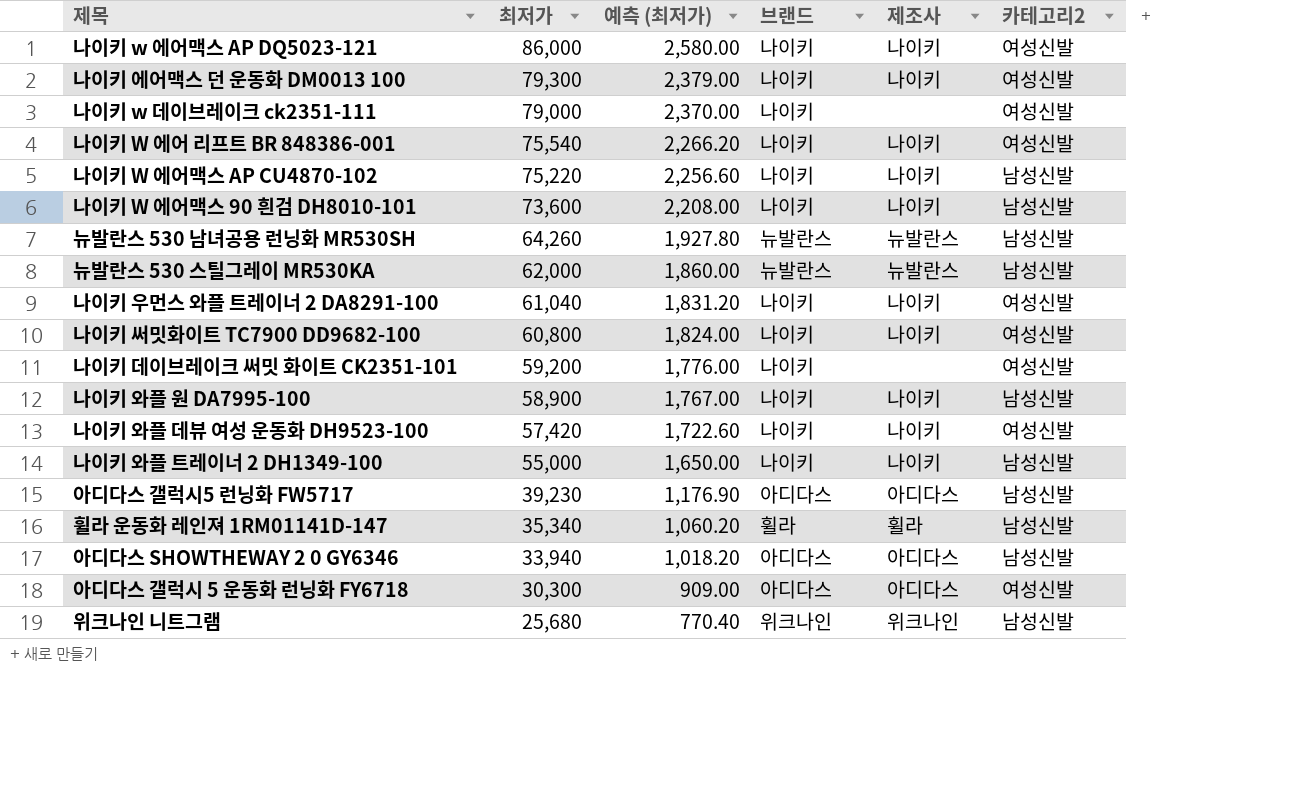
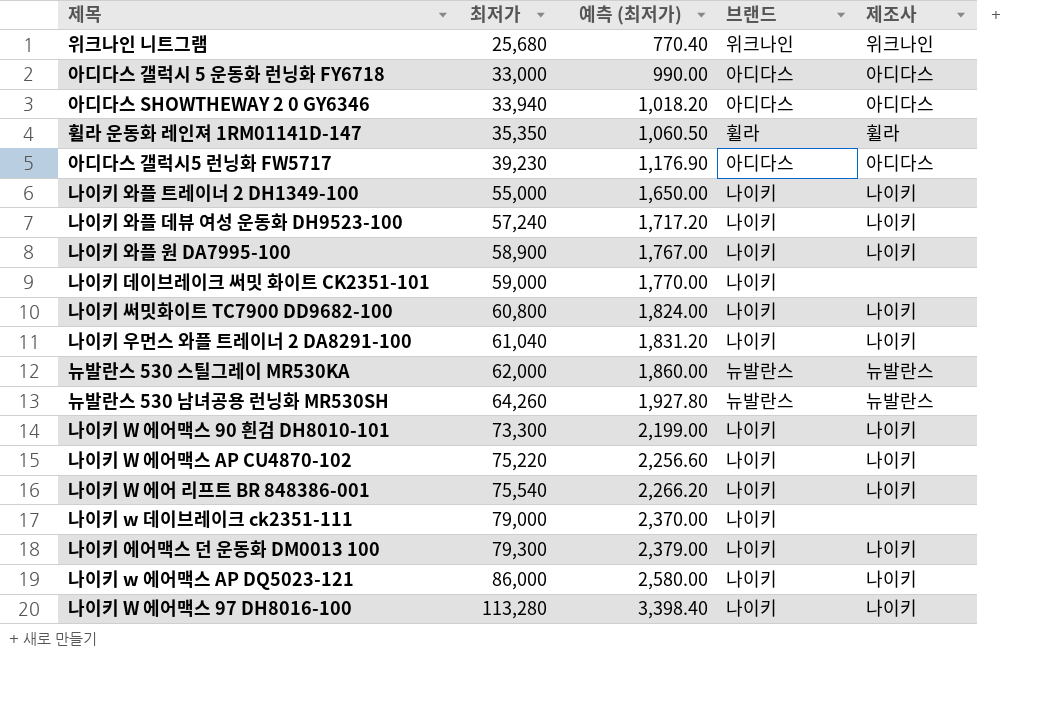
row order: 최저가 descending -> 최저가 ascending
column 카테고리2 | position: 6 -> none
아디다스 갤럭시 5 운동화 런닝화 FY6718 | 최저가: 30,300 -> 33,000
아디다스 갤럭시 5 운동화 런닝화 FY6718 | 예측 (최저가): 909.00 -> 990.00
휠라 운동화 레인져 1RM01141D-147 | 최저가: 35,340 -> 35,350
휠라 운동화 레인져 1RM01141D-147 | 예측 (최저가): 1,060.20 -> 1,060.50
나이키 와플 데뷰 여성 운동화 DH9523-100 | 최저가: 57,420 -> 57,240
나이키 와플 데뷰 여성 운동화 DH9523-100 | 예측 (최저가): 1,722.60 -> 1,717.20
나이키 데이브레이크 써밋 화이트 CK2351-101 | 최저가: 59,200 -> 59,000
나이키 데이브레이크 써밋 화이트 CK2351-101 | 예측 (최저가): 1,776.00 -> 1,770.00
나이키 W 에어맥스 90 흰검 DH8010-101 | 최저가: 73,600 -> 73,300
나이키 W 에어맥스 90 흰검 DH8010-101 | 예측 (최저가): 2,208.00 -> 2,199.00
row 나이키 W 에어맥스 97 DH8016-100: none -> 113,280 | 3,398.40 | 나이키 | 나이키

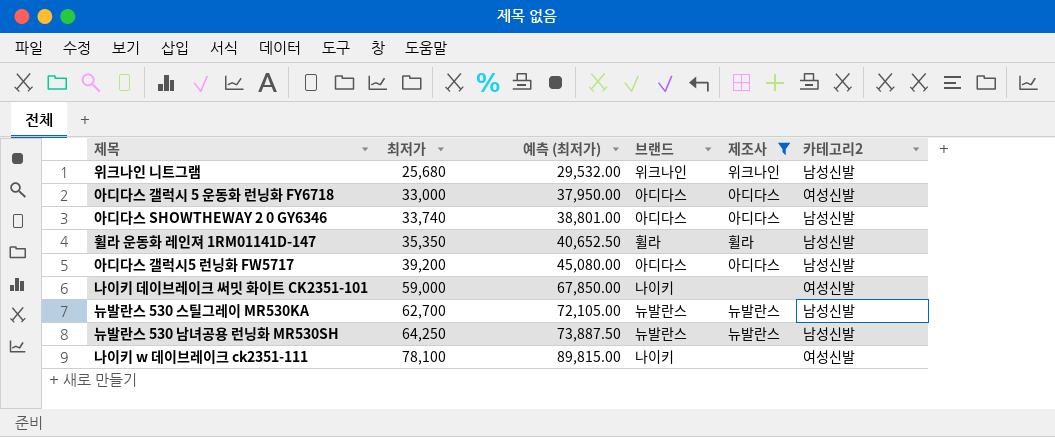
filter: none -> 제조사 != 나이키
column 예측 (최저가) | formula: [최저가] * 0.03 -> [최저가] * 1.15
column 카테고리2 | position: none -> 6
아디다스 SHOWTHEWAY 2 0 GY6346 | 최저가: 33,940 -> 33,740
아디다스 갤럭시5 런닝화 FW5717 | 최저가: 39,230 -> 39,200
뉴발란스 530 스틸그레이 MR530KA | 최저가: 62,000 -> 62,700
뉴발란스 530 남녀공용 런닝화 MR530SH | 최저가: 64,260 -> 64,250
나이키 w 데이브레이크 ck2351-111 | 최저가: 79,000 -> 78,100

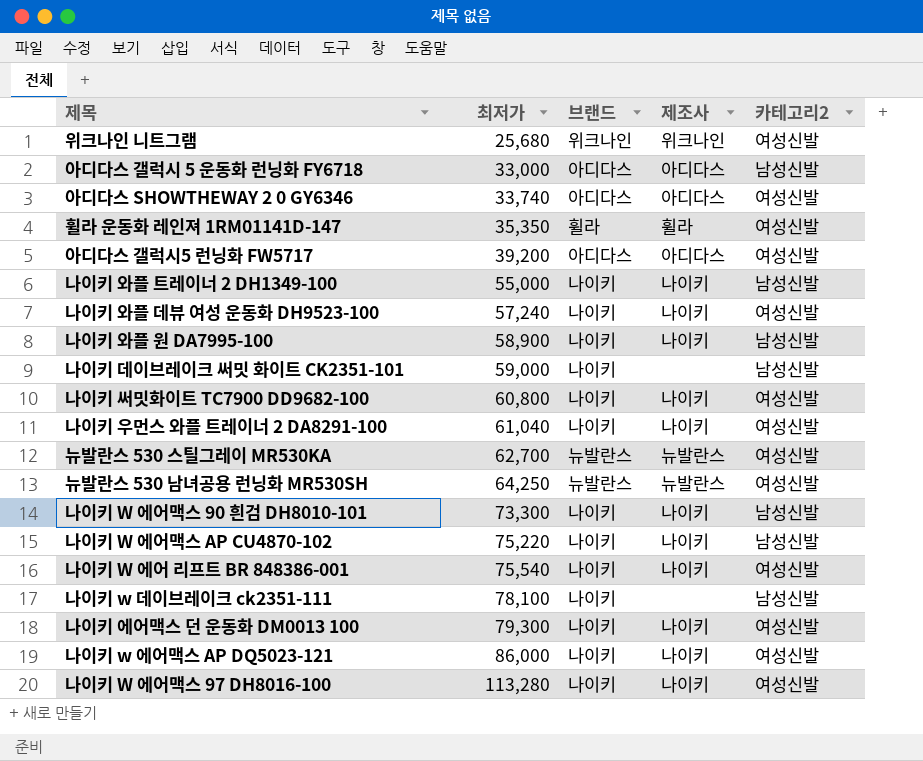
filter: 제조사 != 나이키 -> none
column 예측 (최저가) | formula: [최저가] * 1.15 -> none
위크나인 니트그램 | 카테고리2: 남성신발 -> 여성신발
아디다스 갤럭시 5 운동화 런닝화 FY6718 | 카테고리2: 여성신발 -> 남성신발
아디다스 SHOWTHEWAY 2 0 GY6346 | 카테고리2: 남성신발 -> 여성신발
휠라 운동화 레인져 1RM01141D-147 | 카테고리2: 남성신발 -> 여성신발
아디다스 갤럭시5 런닝화 FW5717 | 카테고리2: 남성신발 -> 여성신발
나이키 데이브레이크 써밋 화이트 CK2351-101 | 카테고리2: 여성신발 -> 남성신발
뉴발란스 530 스틸그레이 MR530KA | 카테고리2: 남성신발 -> 여성신발
뉴발란스 530 남녀공용 런닝화 MR530SH | 카테고리2: 남성신발 -> 여성신발
나이키 w 데이브레이크 ck2351-111 | 카테고리2: 여성신발 -> 남성신발

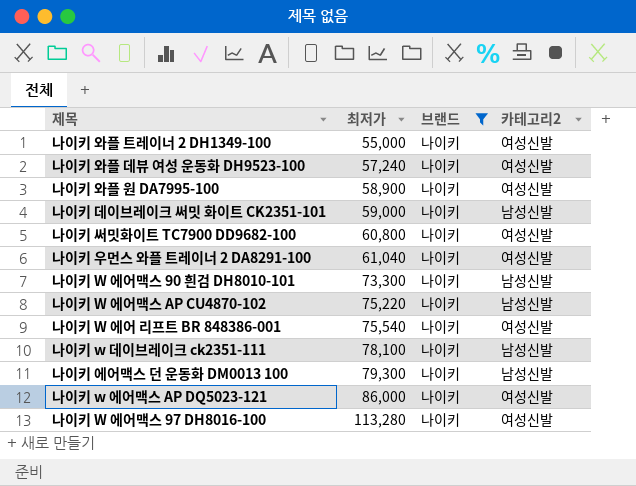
filter: none -> 브랜드 = 나이키
column 제조사 | position: 4 -> none
나이키 와플 트레이너 2 DH1349-100 | 카테고리2: 남성신발 -> 여성신발
나이키 와플 원 DA7995-100 | 카테고리2: 남성신발 -> 여성신발
나이키 에어맥스 던 운동화 DM0013 100 | 카테고리2: 여성신발 -> 남성신발

